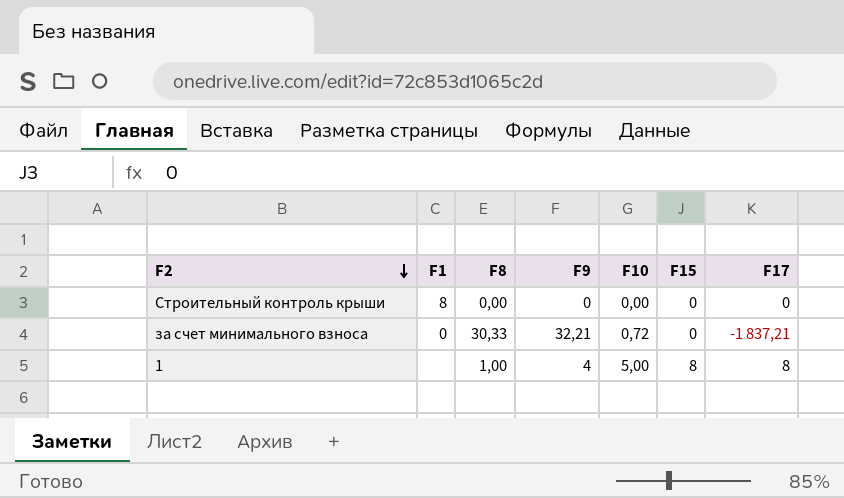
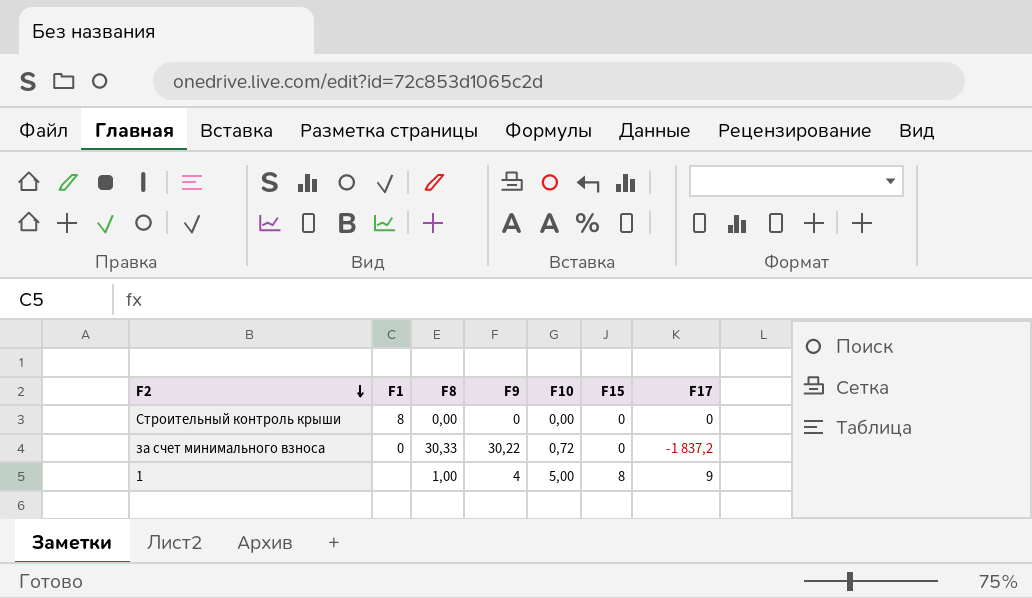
за счет минимального взноса | F9: 32,21 -> 30,22
за счет минимального взноса | F17: -1 837,21 -> -1 837,2
1 | F17: 8 -> 9

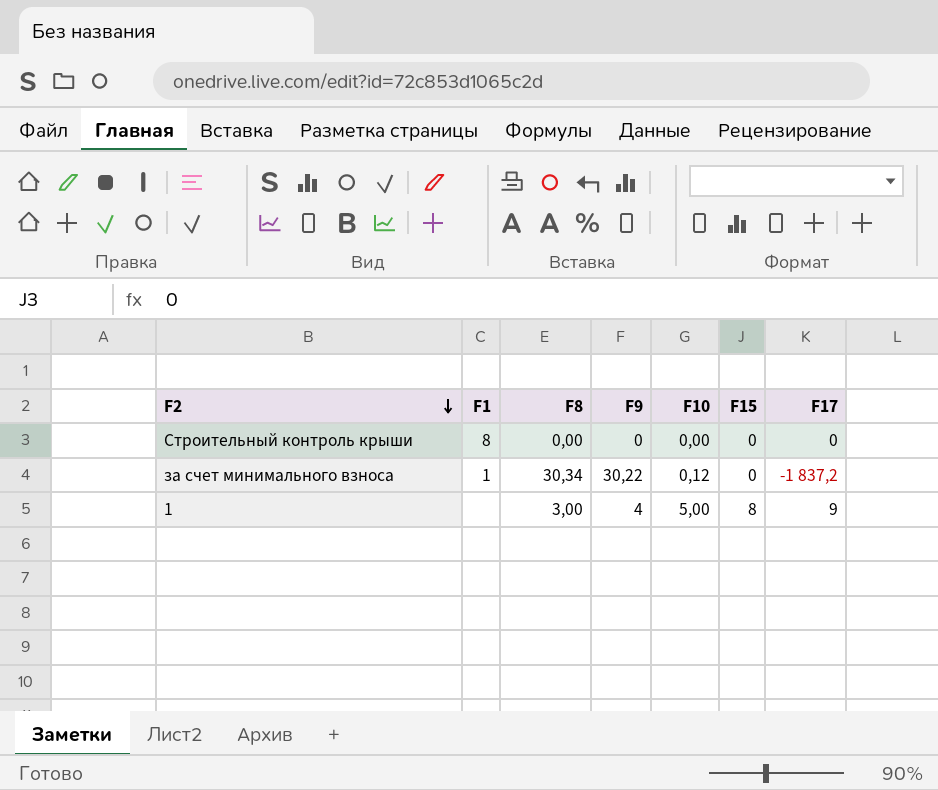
за счет минимального взноса | F1: 0 -> 1
за счет минимального взноса | F8: 30,33 -> 30,34
за счет минимального взноса | F10: 0,72 -> 0,12
1 | F8: 1,00 -> 3,00

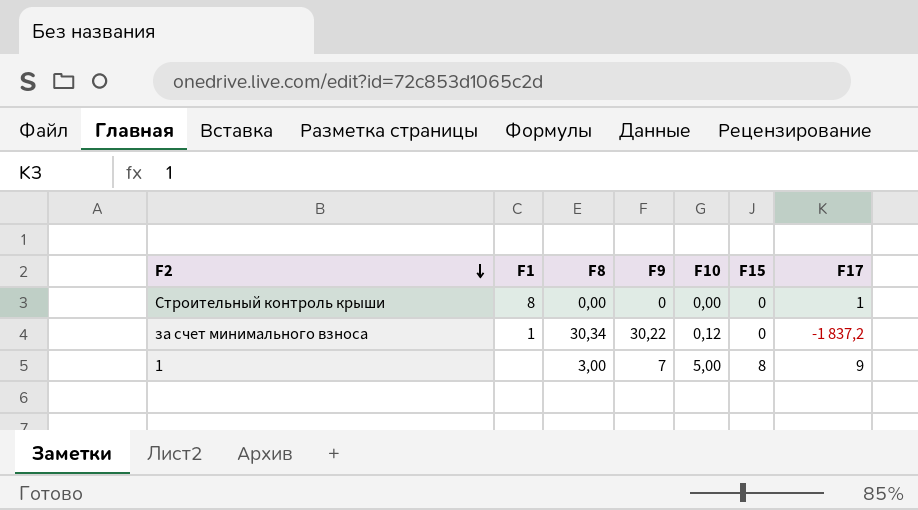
Строительный контроль крыши | F17: 0 -> 1
1 | F9: 4 -> 7

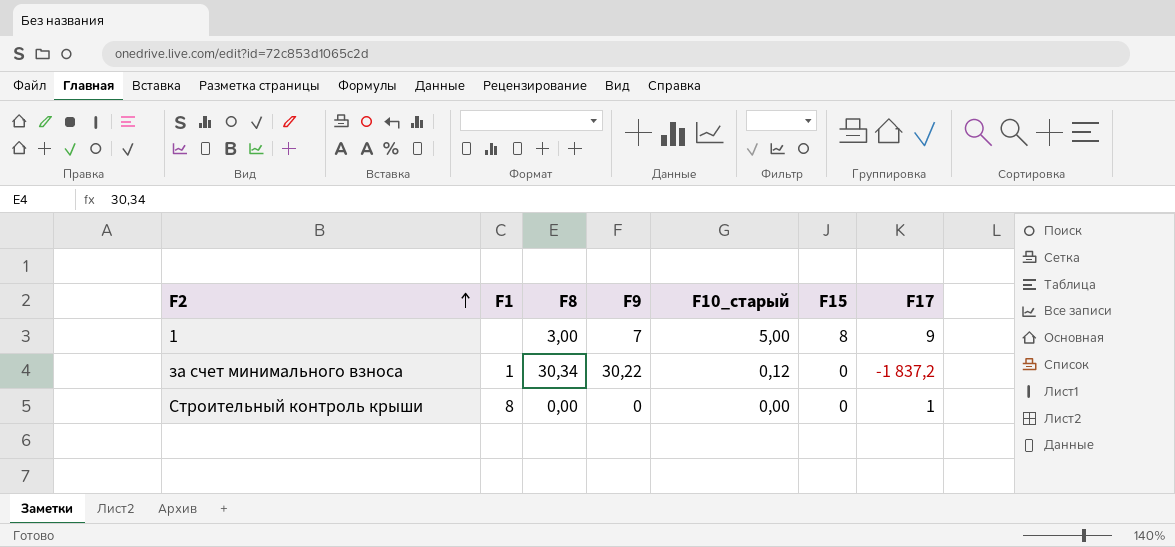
row order: F2 descending -> F2 ascending
column name: F10 -> F10_старый

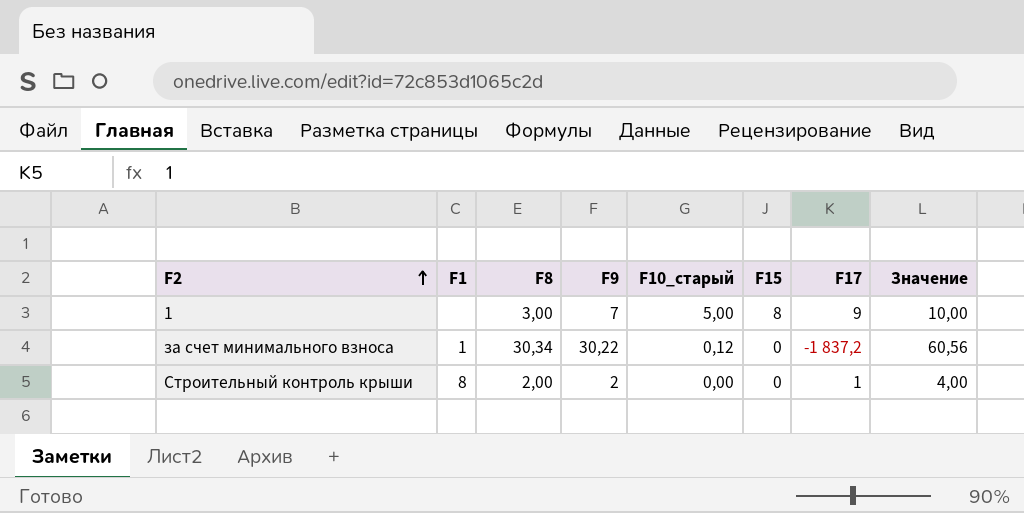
column Значение | formula: none -> [F8] + [F9]
Строительный контроль крыши | F8: 0,00 -> 2,00
Строительный контроль крыши | F9: 0 -> 2

